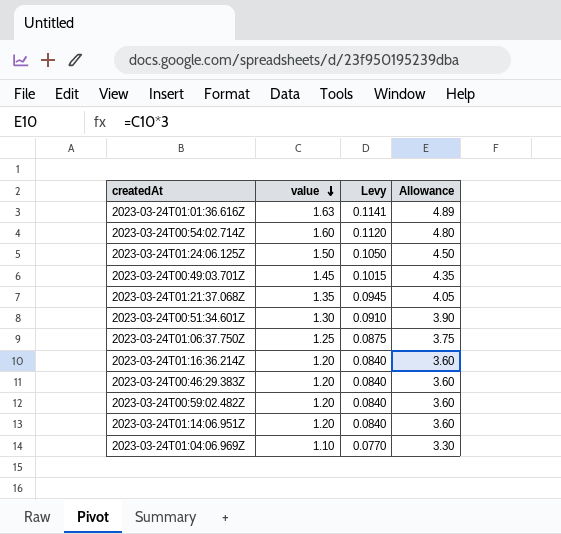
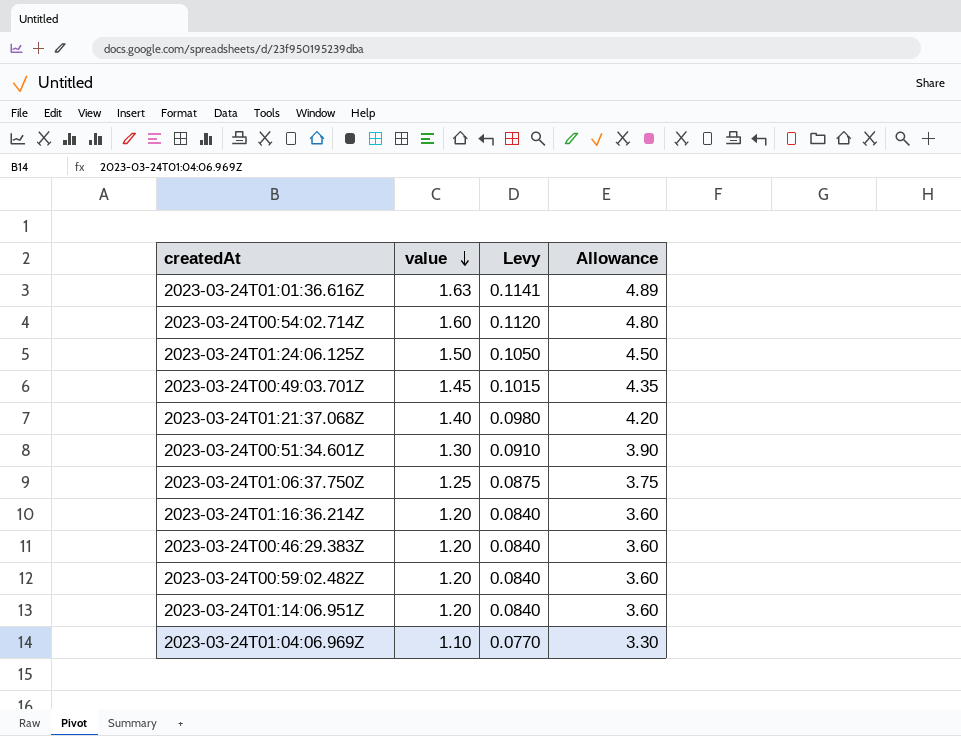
2023-03-24T01:21:37.068Z | value: 1.35 -> 1.40
2023-03-24T01:21:37.068Z | Levy: 0.0945 -> 0.0980
2023-03-24T01:21:37.068Z | Allowance: 4.05 -> 4.20

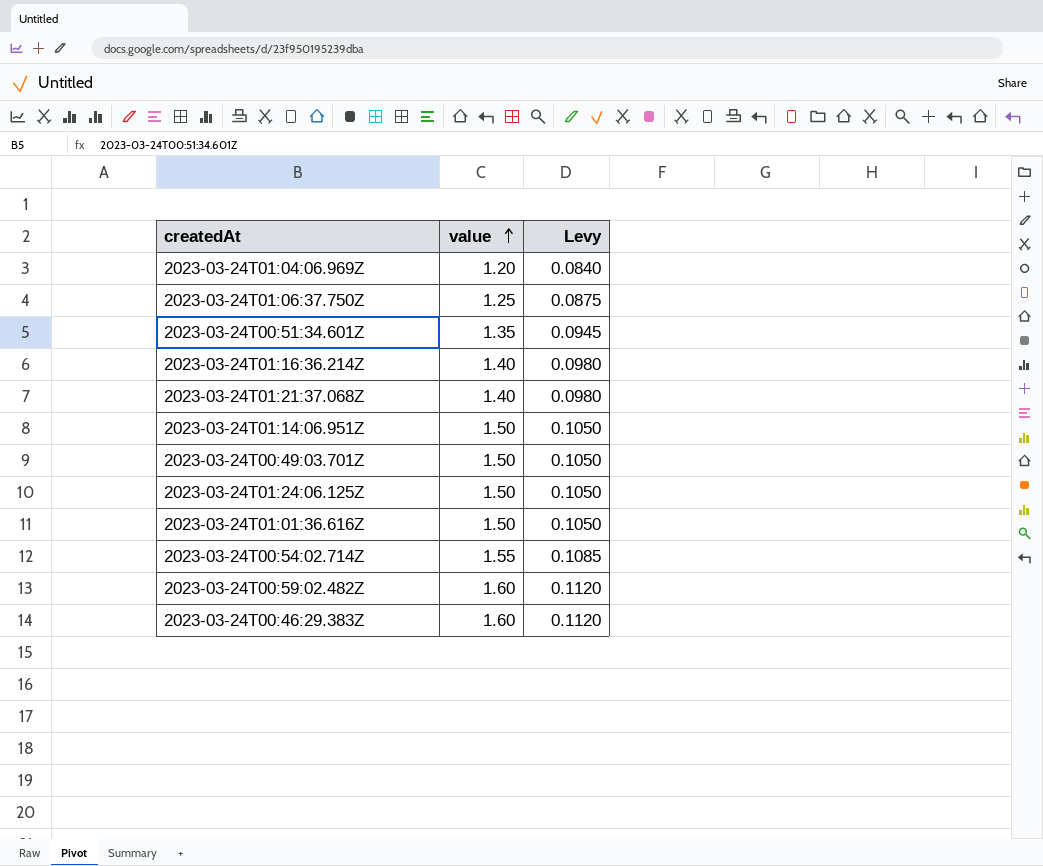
row order: value descending -> value ascending
column Allowance | formula: [value] * 3 -> none
2023-03-24T01:04:06.969Z | value: 1.10 -> 1.20
2023-03-24T01:04:06.969Z | Levy: 0.0770 -> 0.0840
2023-03-24T00:51:34.601Z | value: 1.30 -> 1.35
2023-03-24T00:51:34.601Z | Levy: 0.0910 -> 0.0945
2023-03-24T01:16:36.214Z | value: 1.20 -> 1.40
2023-03-24T01:16:36.214Z | Levy: 0.0840 -> 0.0980
2023-03-24T01:14:06.951Z | value: 1.20 -> 1.50
2023-03-24T01:14:06.951Z | Levy: 0.0840 -> 0.1050
2023-03-24T00:49:03.701Z | value: 1.45 -> 1.50
2023-03-24T00:49:03.701Z | Levy: 0.1015 -> 0.1050
2023-03-24T01:01:36.616Z | value: 1.63 -> 1.50
2023-03-24T01:01:36.616Z | Levy: 0.1141 -> 0.1050
2023-03-24T00:54:02.714Z | value: 1.60 -> 1.55
2023-03-24T00:54:02.714Z | Levy: 0.1120 -> 0.1085
2023-03-24T00:59:02.482Z | value: 1.20 -> 1.60
2023-03-24T00:59:02.482Z | Levy: 0.0840 -> 0.1120
2023-03-24T00:46:29.383Z | value: 1.20 -> 1.60
2023-03-24T00:46:29.383Z | Levy: 0.0840 -> 0.1120

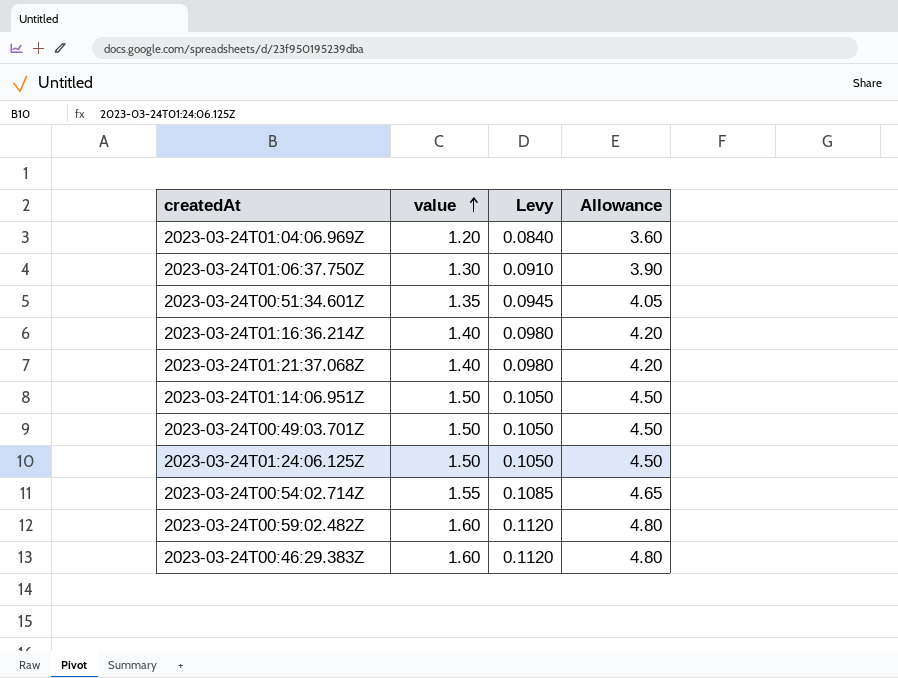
column Allowance | formula: none -> [value] * 3
row 2023-03-24T01:01:36.616Z: 1.50 | 0.1050 -> none
2023-03-24T01:06:37.750Z | value: 1.25 -> 1.30
2023-03-24T01:06:37.750Z | Levy: 0.0875 -> 0.0910

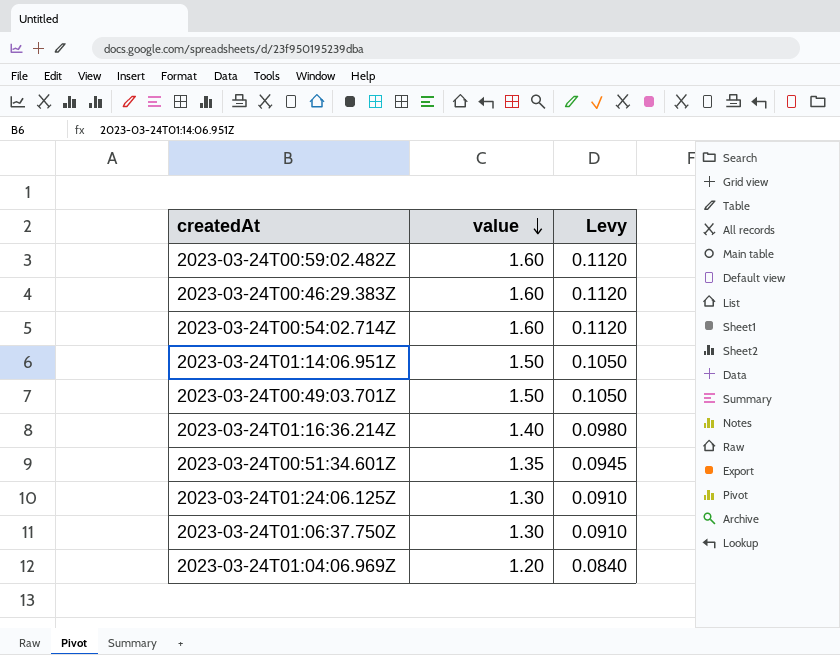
row order: value ascending -> value descending
column Allowance | formula: [value] * 3 -> none
row 2023-03-24T01:21:37.068Z: 1.40 | 0.0980 | 4.20 -> none
2023-03-24T00:54:02.714Z | value: 1.55 -> 1.60
2023-03-24T00:54:02.714Z | Levy: 0.1085 -> 0.1120
2023-03-24T01:24:06.125Z | value: 1.50 -> 1.30
2023-03-24T01:24:06.125Z | Levy: 0.1050 -> 0.0910

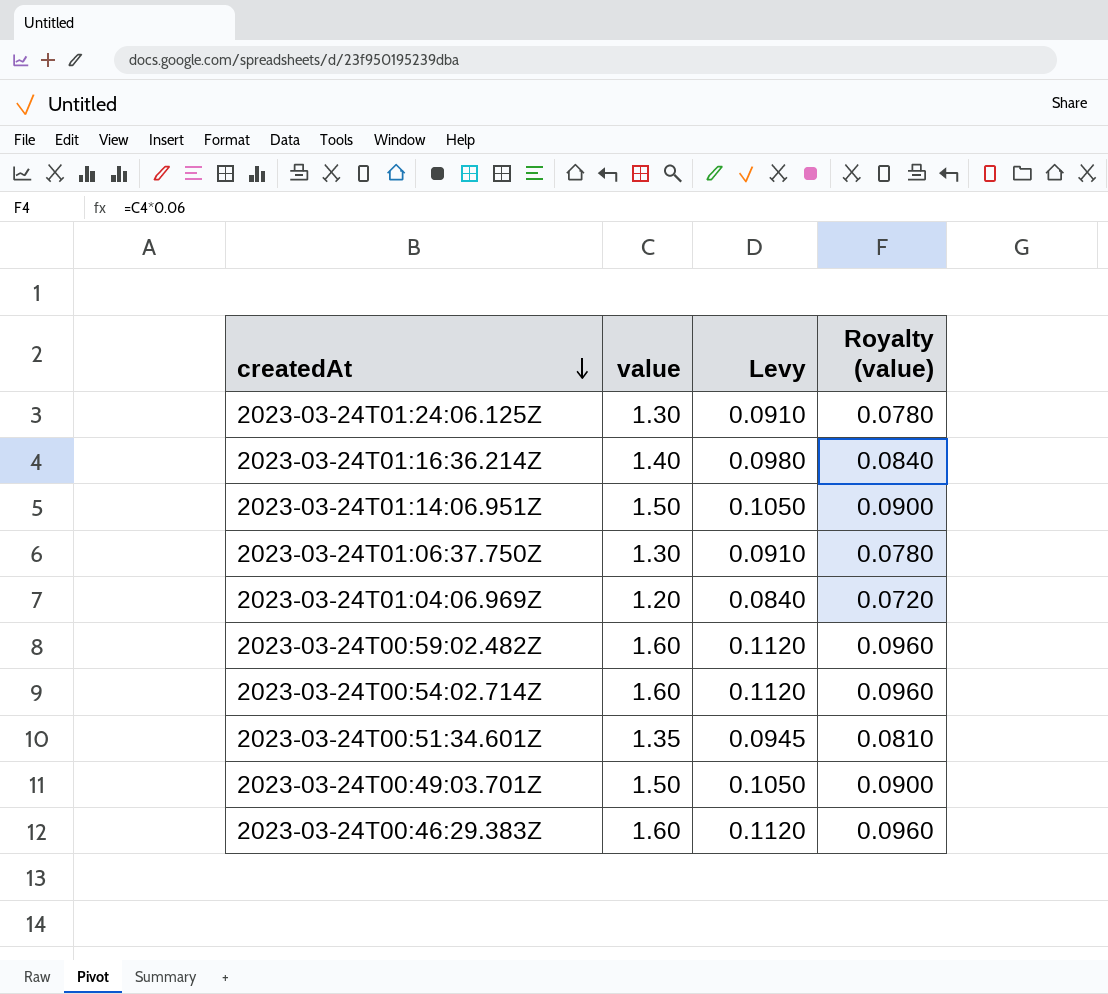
row order: value descending -> createdAt descending
column Royalty (value) | formula: none -> [value] * 0.06

